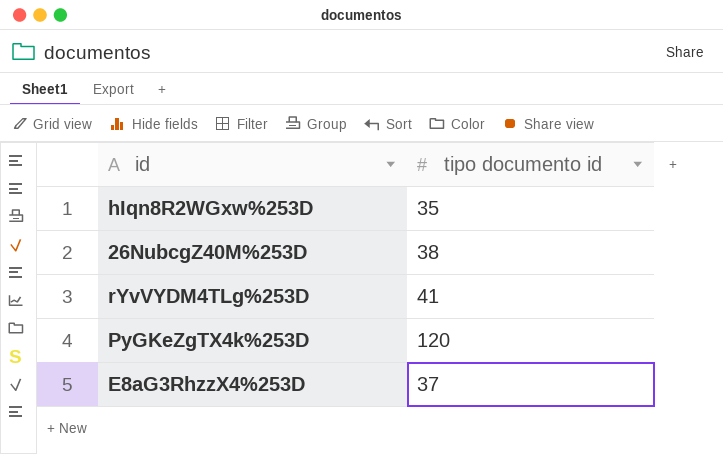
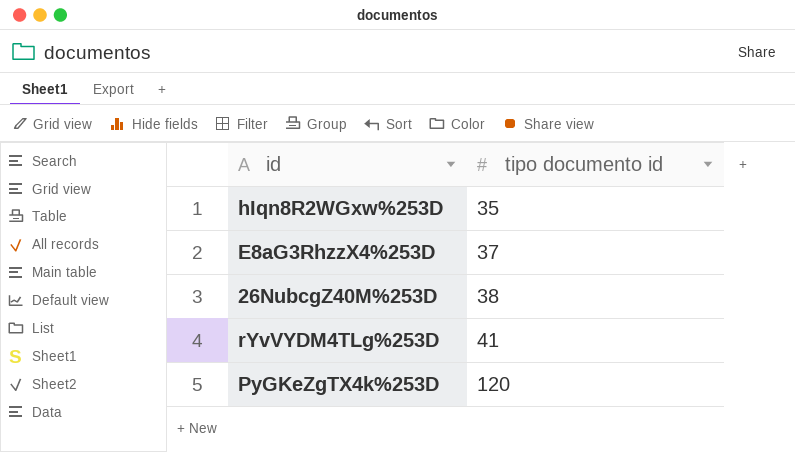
row order: none -> tipo documento id ascending

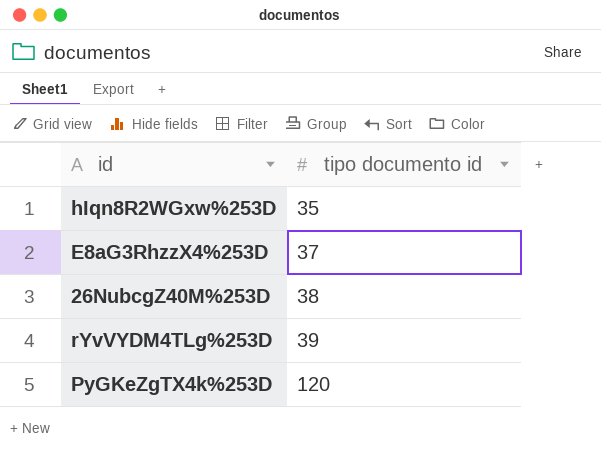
rYvVYDM4TLg%253D | tipo documento id: 41 -> 39

